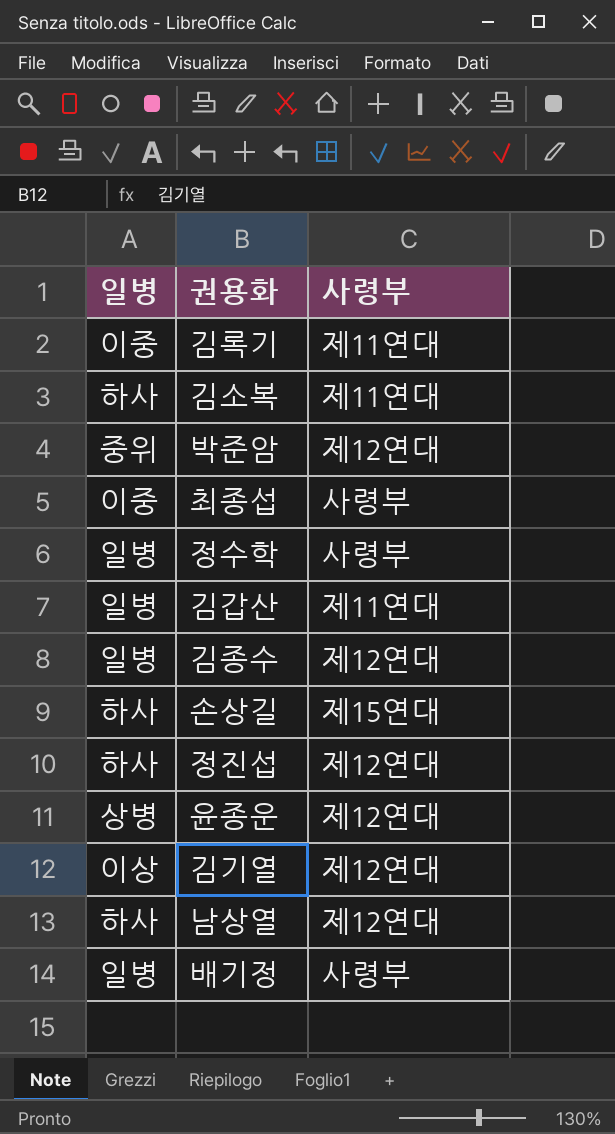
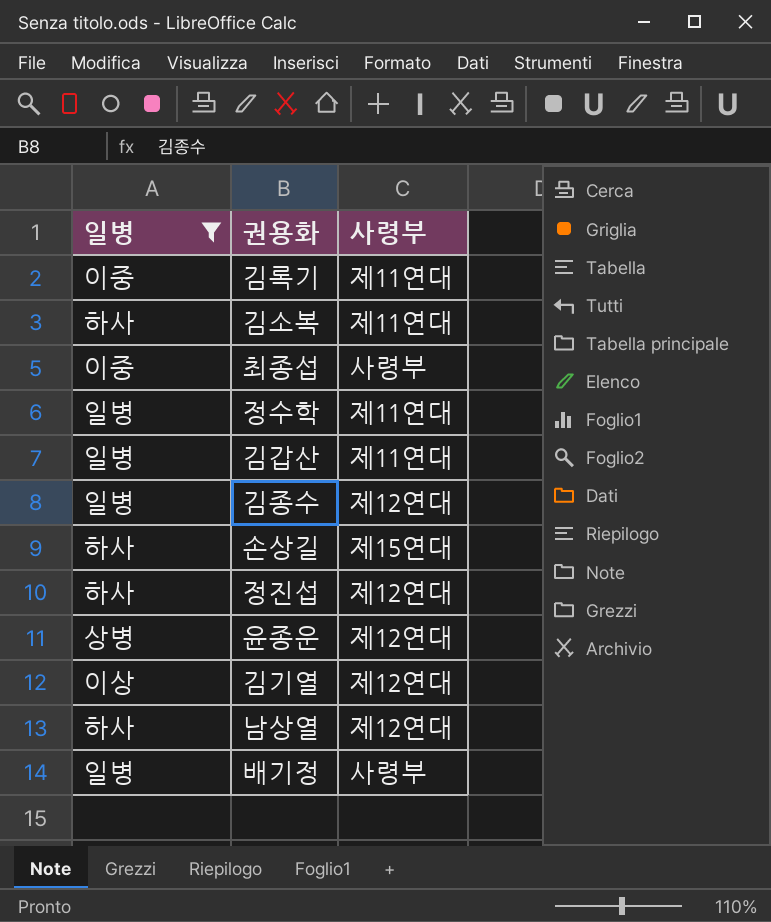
filter: none -> 일병 != 중위
정수학 | 사령부: 사령부 -> 제11연대

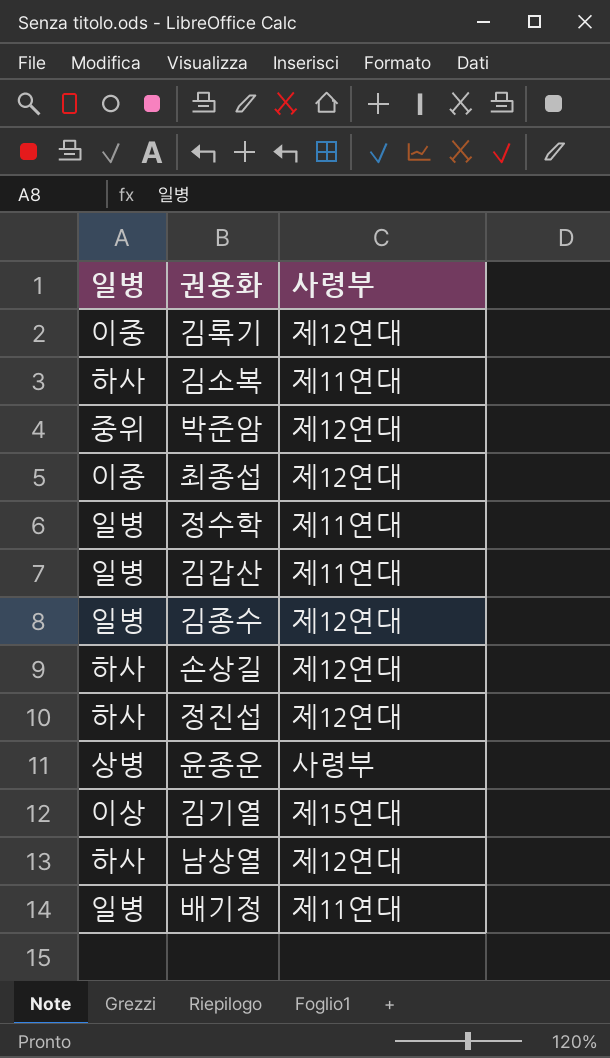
filter: 일병 != 중위 -> none
김록기 | 사령부: 제11연대 -> 제12연대
최종섭 | 사령부: 사령부 -> 제12연대
손상길 | 사령부: 제15연대 -> 제12연대
윤종운 | 사령부: 제12연대 -> 사령부
김기열 | 사령부: 제12연대 -> 제15연대
배기정 | 사령부: 사령부 -> 제11연대

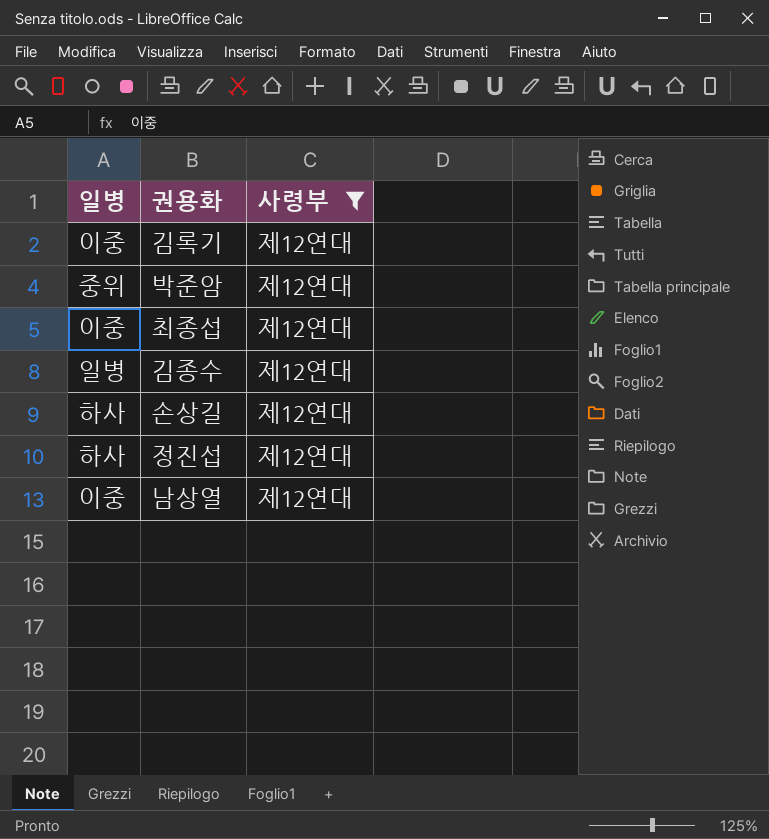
filter: none -> 사령부 = 제12연대
남상열 | 일병: 하사 -> 이중

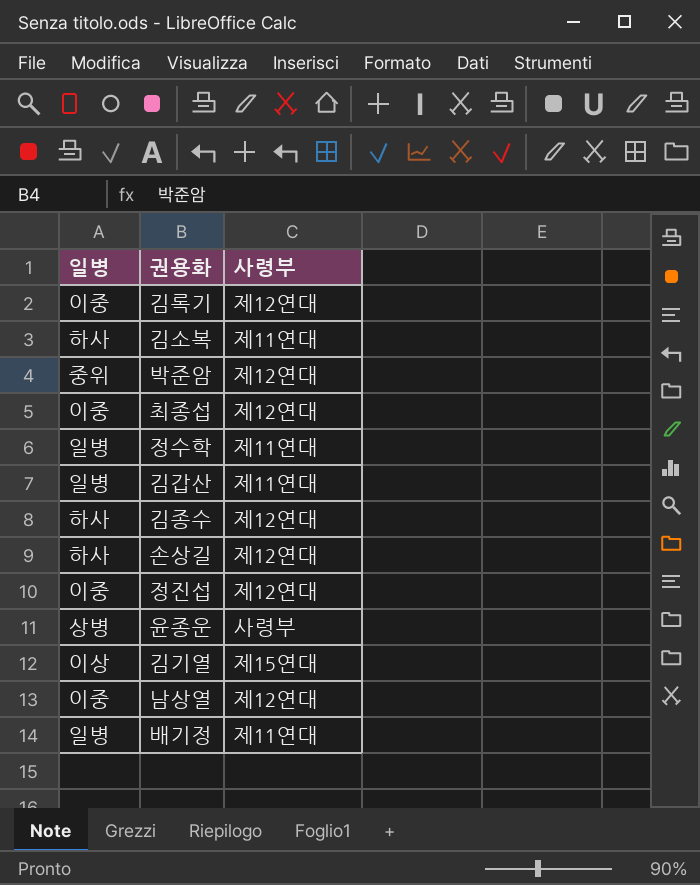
filter: 사령부 = 제12연대 -> none
김종수 | 일병: 일병 -> 하사
정진섭 | 일병: 하사 -> 이중

